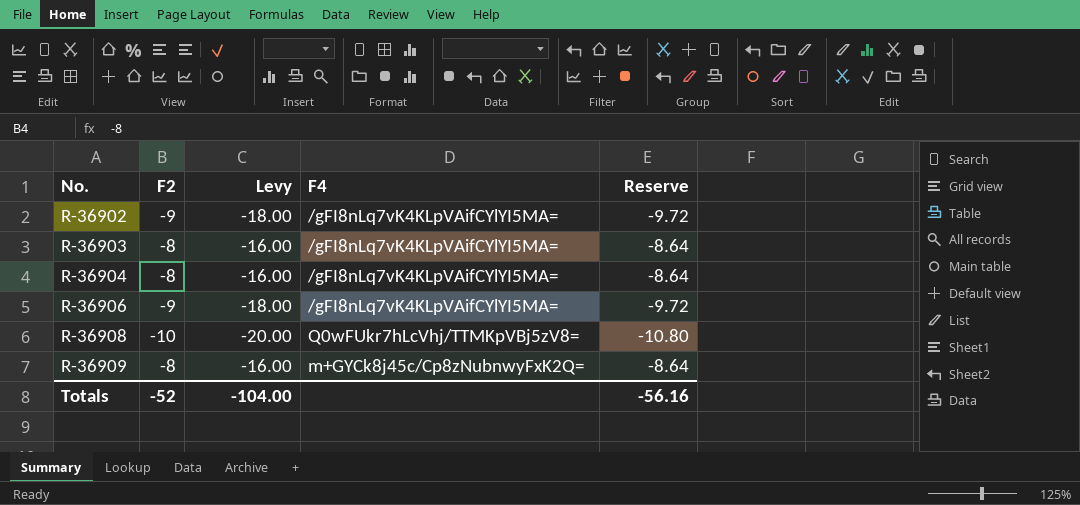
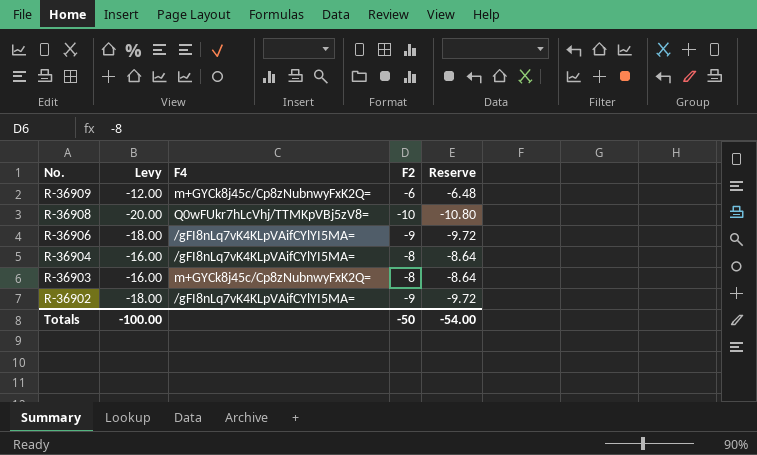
row order: No. ascending -> No. descending
column F2 | position: 2 -> 4
R-36909 | Levy: -16.00 -> -12.00
R-36909 | F2: -8 -> -6
R-36909 | Reserve: -8.64 -> -6.48
R-36903 | F4: /gFI8nLq7vK4KLpVAifCYlYI5MA= -> m+GYCk8j45c/Cp8zNubnwyFxK2Q=
Totals | Levy: -104.00 -> -100.00
Totals | F2: -52 -> -50
Totals | Reserve: -56.16 -> -54.00

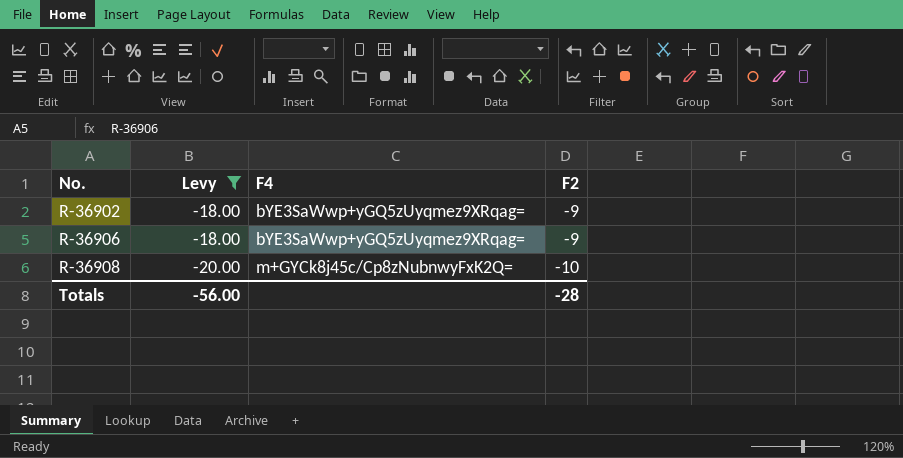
filter: none -> Levy <= -18.00
row order: No. descending -> No. ascending
column Reserve | formula: [F2] * 1.08 -> none
R-36902 | F4: /gFI8nLq7vK4KLpVAifCYlYI5MA= -> bYE3SaWwp+yGQ5zUyqmez9XRqag=
R-36906 | F4: /gFI8nLq7vK4KLpVAifCYlYI5MA= -> bYE3SaWwp+yGQ5zUyqmez9XRqag=
R-36908 | F4: Q0wFUkr7hLcVhj/TTMKpVBj5zV8= -> m+GYCk8j45c/Cp8zNubnwyFxK2Q=
Totals | Levy: -100.00 -> -56.00
Totals | F2: -50 -> -28

